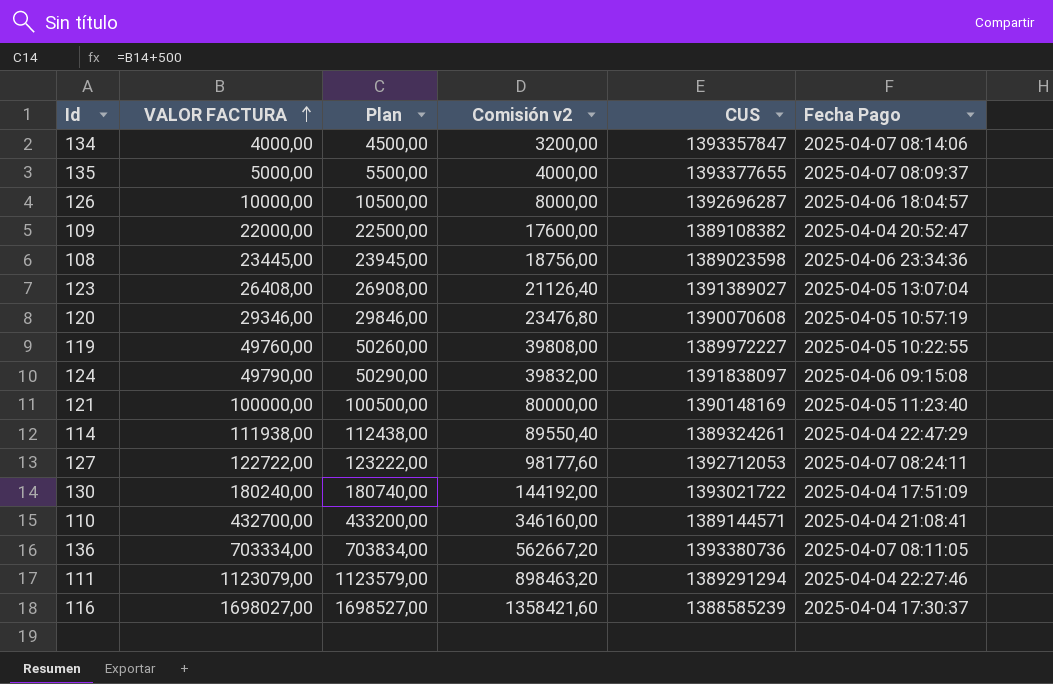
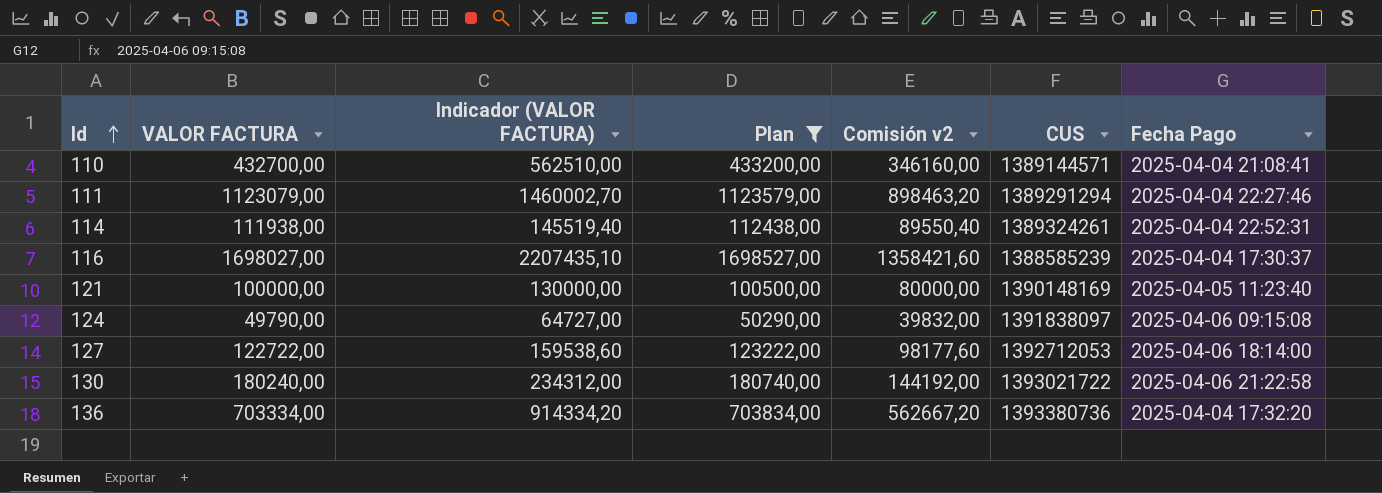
filter: none -> Plan >= 50290,00
row order: VALOR FACTURA ascending -> Id ascending
column Indicador (VALOR FACTURA) | formula: none -> [VALOR FACTURA] * 1,3
114 | Fecha Pago: 2025-04-04 22:47:29 -> 2025-04-04 22:52:31
127 | Fecha Pago: 2025-04-07 08:24:11 -> 2025-04-06 18:14:00
130 | Fecha Pago: 2025-04-04 17:51:09 -> 2025-04-06 21:22:58
136 | Fecha Pago: 2025-04-07 08:11:05 -> 2025-04-04 17:32:20

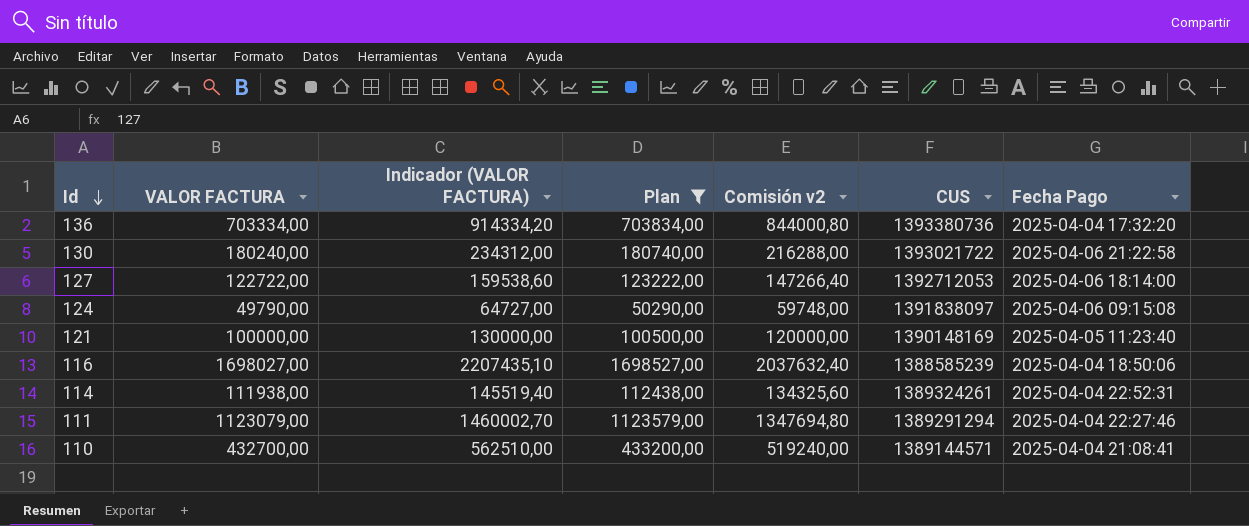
row order: Id ascending -> Id descending
column Comisión v2 | formula: [VALOR FACTURA] * 0,8 -> [VALOR FACTURA] * 1,2
116 | Fecha Pago: 2025-04-04 17:30:37 -> 2025-04-04 18:50:06

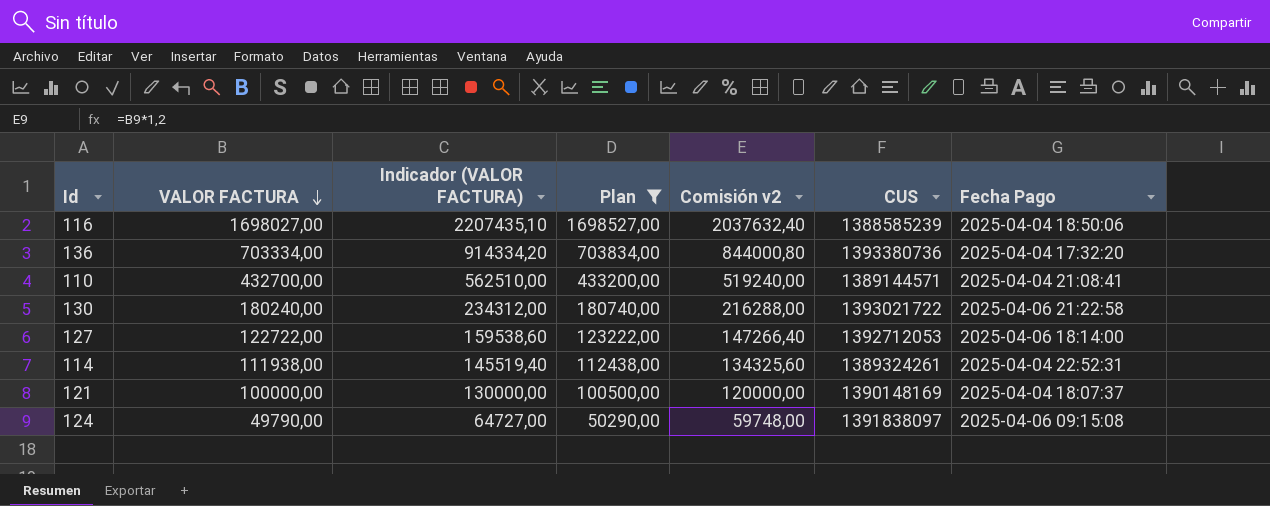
row order: Id descending -> VALOR FACTURA descending
row 111: 1123079,00 | 1460002,70 | 1123579,00 | 1347694,80 | 1389291294 | 2025-04-04 22:27:46 -> none
121 | Fecha Pago: 2025-04-05 11:23:40 -> 2025-04-04 18:07:37

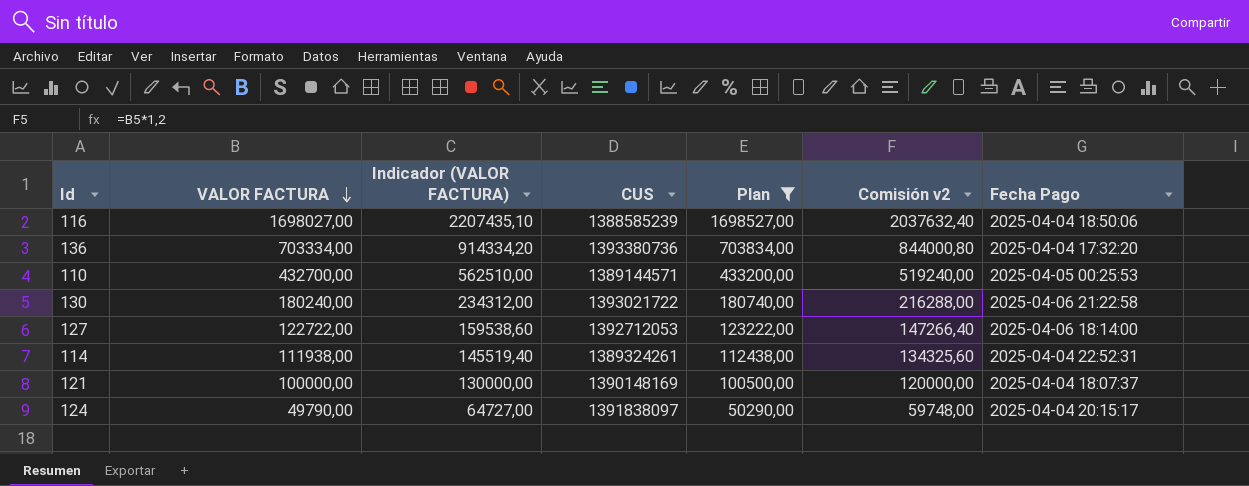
column CUS | position: 6 -> 4
110 | Fecha Pago: 2025-04-04 21:08:41 -> 2025-04-05 00:25:53
124 | Fecha Pago: 2025-04-06 09:15:08 -> 2025-04-04 20:15:17

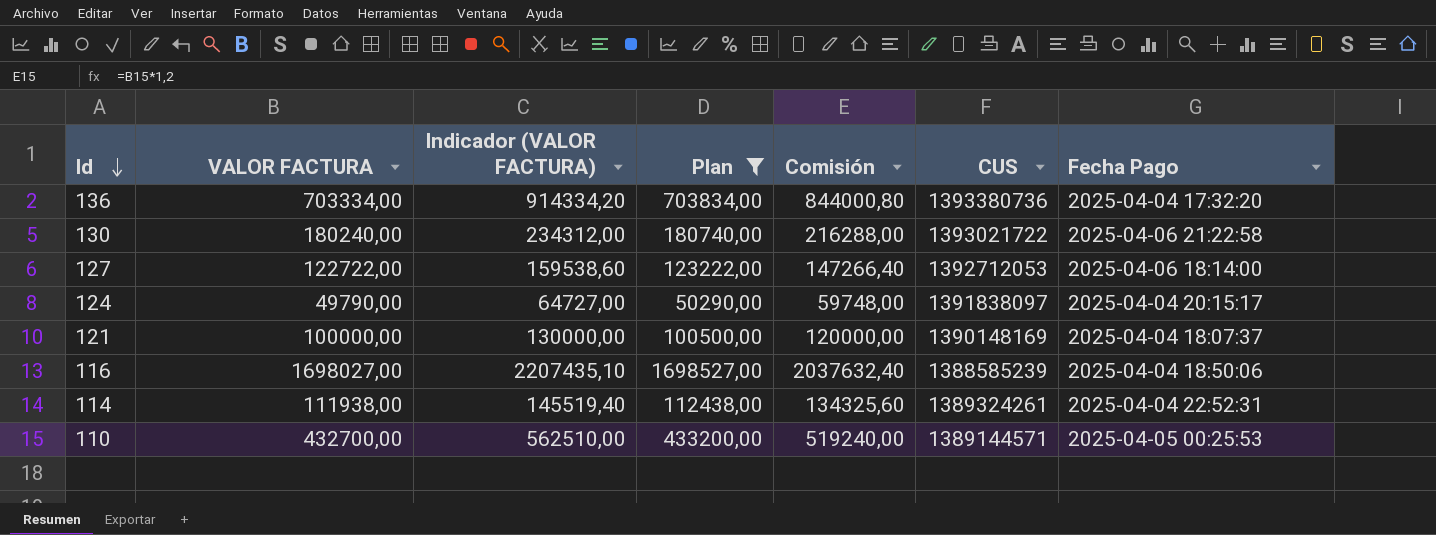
row order: VALOR FACTURA descending -> Id descending
column name: Comisión v2 -> Comisión
column CUS | position: 4 -> 6

